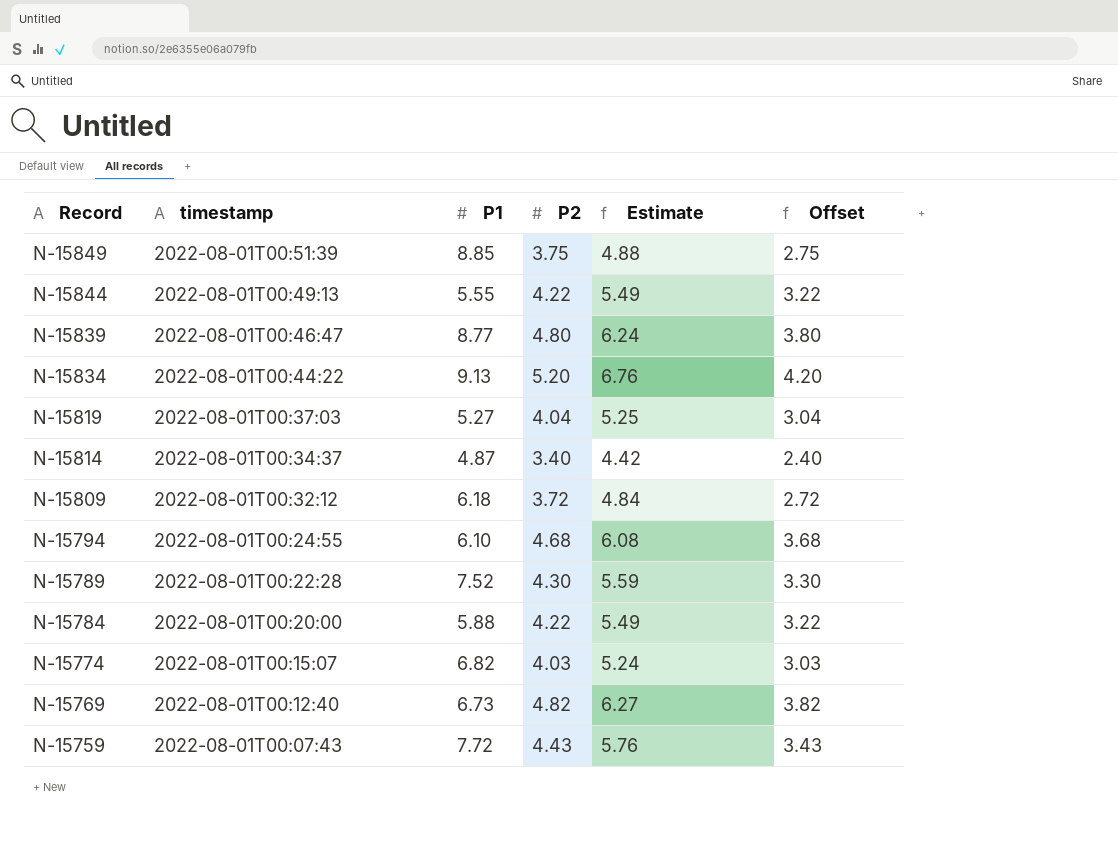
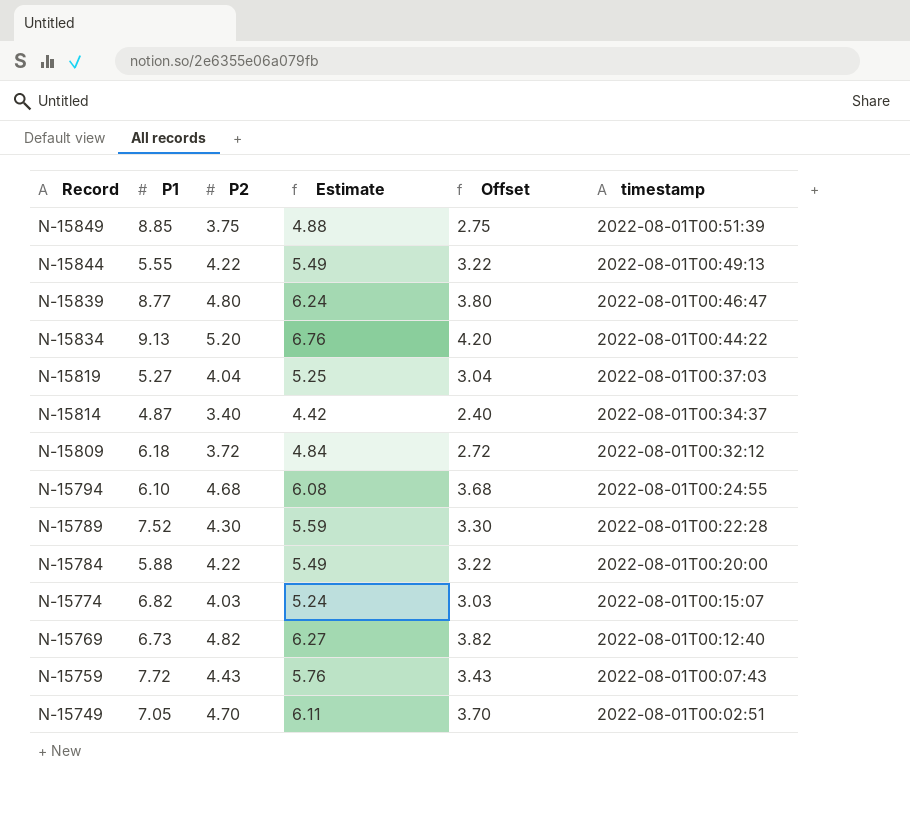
column timestamp | position: 2 -> 6
row N-15749: none -> 7.05 | 4.70 | 6.11 | 3.70 | 2022-08-01T00:02:51

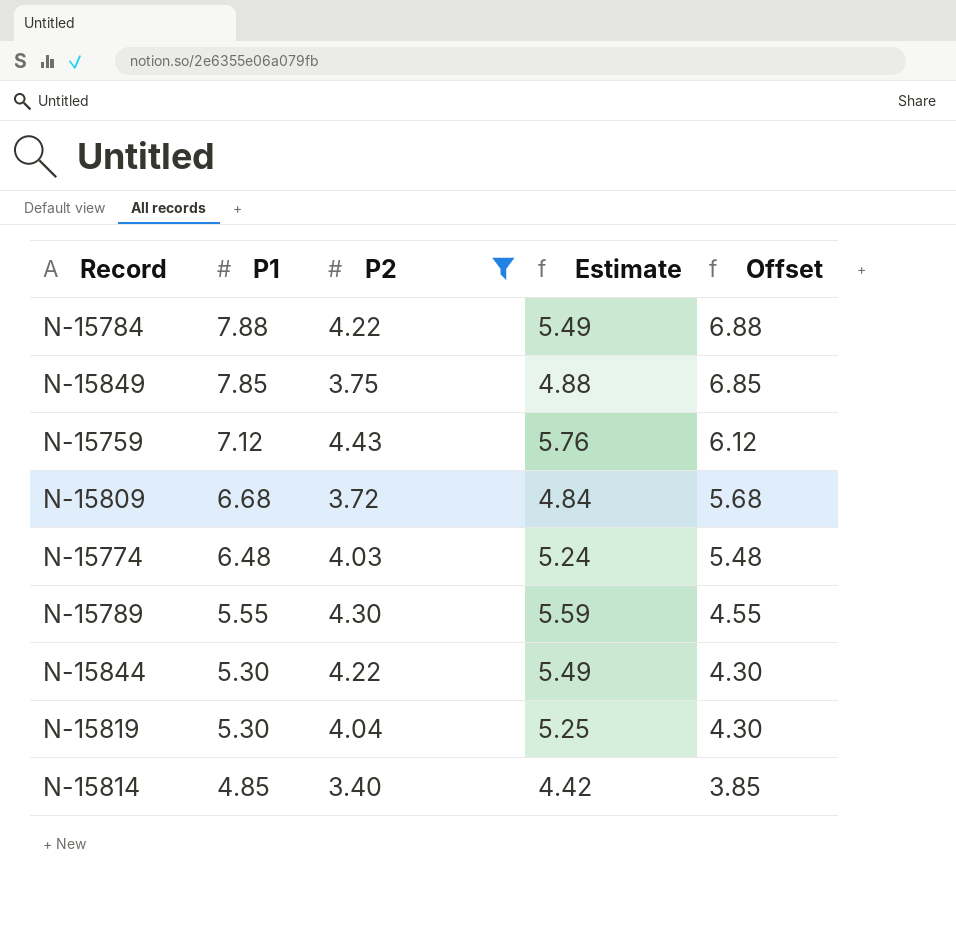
filter: none -> P2 <= 4.43
row order: Record descending -> P1 descending
column timestamp | position: 6 -> none
column Offset | formula: [P2] - 1 -> [P1] - 1
N-15784 | P1: 5.88 -> 7.88
N-15849 | P1: 8.85 -> 7.85
N-15759 | P1: 7.72 -> 7.12
N-15809 | P1: 6.18 -> 6.68
N-15774 | P1: 6.82 -> 6.48
N-15789 | P1: 7.52 -> 5.55
N-15844 | P1: 5.55 -> 5.30
N-15819 | P1: 5.27 -> 5.30
N-15814 | P1: 4.87 -> 4.85

